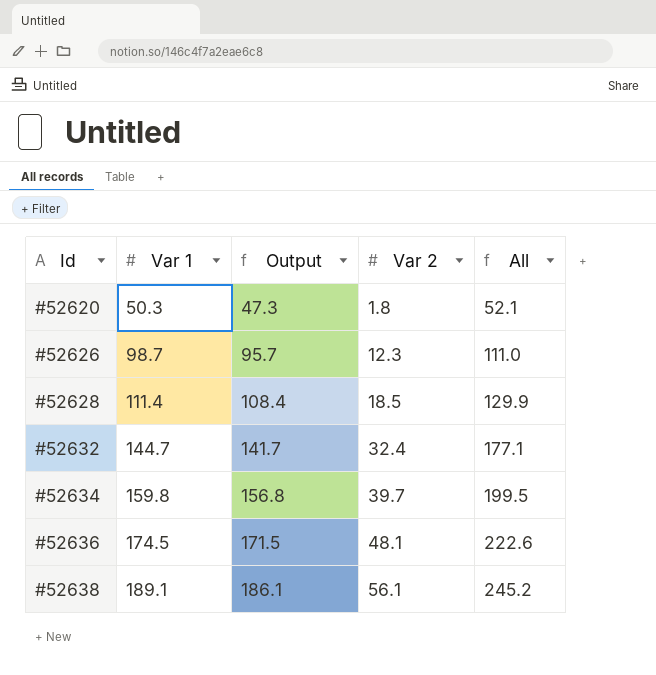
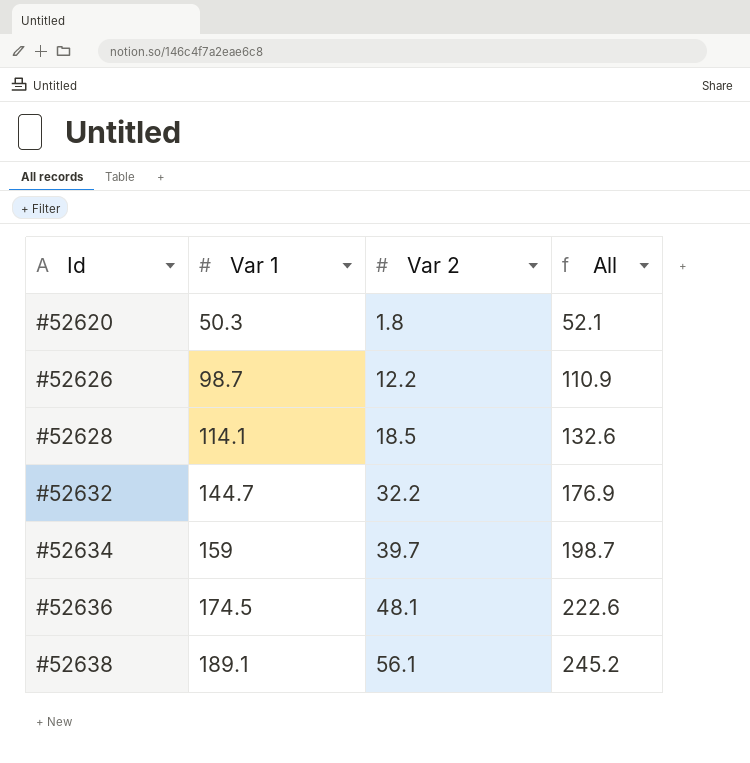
column Output | formula: [Var 1] - 3 -> none
#52626 | Var 2: 12.3 -> 12.2
#52626 | All: 111.0 -> 110.9
#52628 | Var 1: 111.4 -> 114.1
#52628 | All: 129.9 -> 132.6
#52632 | Var 2: 32.4 -> 32.2
#52632 | All: 177.1 -> 176.9
#52634 | Var 1: 159.8 -> 159
#52634 | All: 199.5 -> 198.7

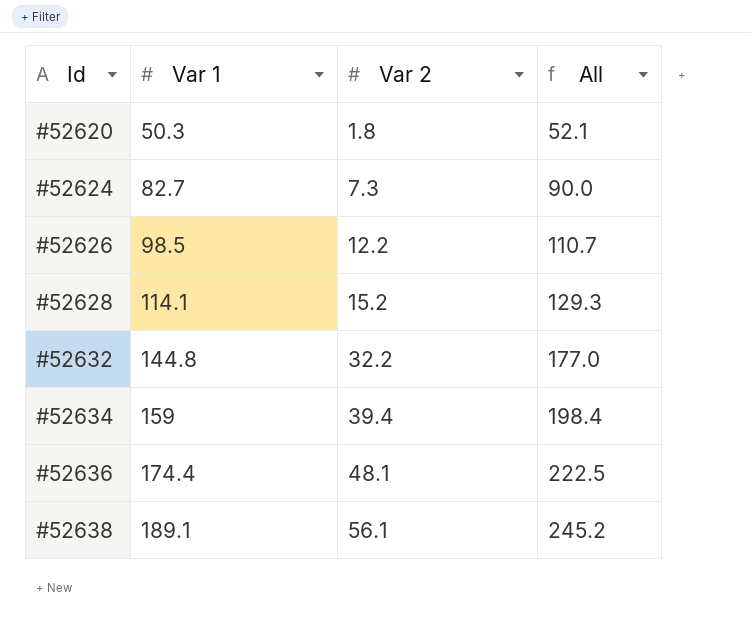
row #52624: none -> 82.7 | 7.3 | 90.0
#52626 | Var 1: 98.7 -> 98.5
#52626 | All: 110.9 -> 110.7
#52628 | Var 2: 18.5 -> 15.2
#52628 | All: 132.6 -> 129.3
#52632 | Var 1: 144.7 -> 144.8
#52632 | All: 176.9 -> 177.0
#52634 | Var 2: 39.7 -> 39.4
#52634 | All: 198.7 -> 198.4
#52636 | Var 1: 174.5 -> 174.4
#52636 | All: 222.6 -> 222.5

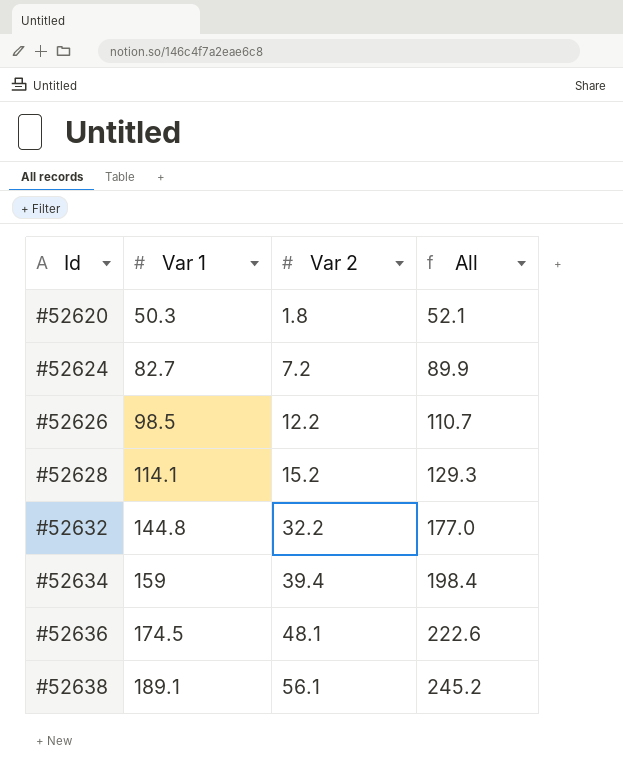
#52624 | Var 2: 7.3 -> 7.2
#52624 | All: 90.0 -> 89.9
#52636 | Var 1: 174.4 -> 174.5
#52636 | All: 222.5 -> 222.6

